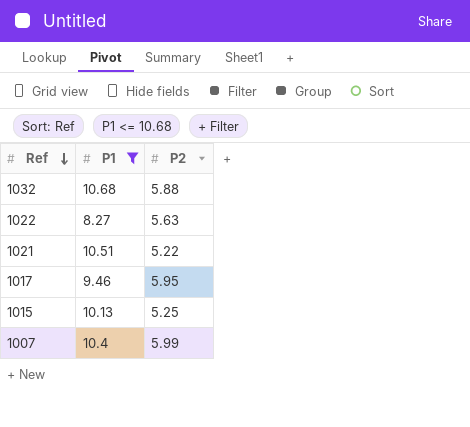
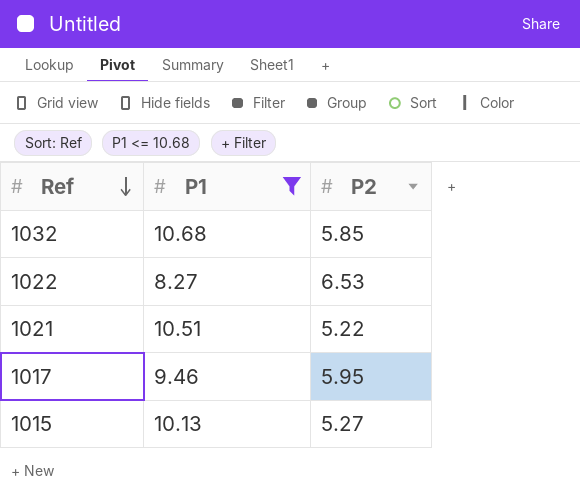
row 1007: 10.4 | 5.99 -> none
1032 | P2: 5.88 -> 5.85
1022 | P2: 5.63 -> 6.53
1015 | P2: 5.25 -> 5.27

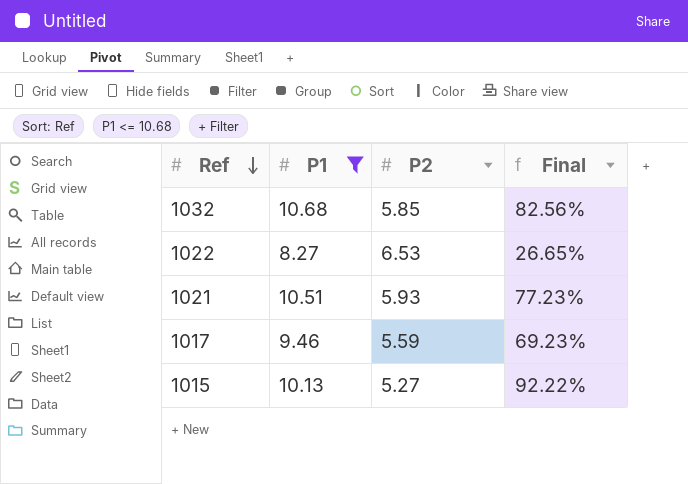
column Final | formula: none -> ([P1] - [P2]) / [P2]
1021 | P2: 5.22 -> 5.93
1017 | P2: 5.95 -> 5.59

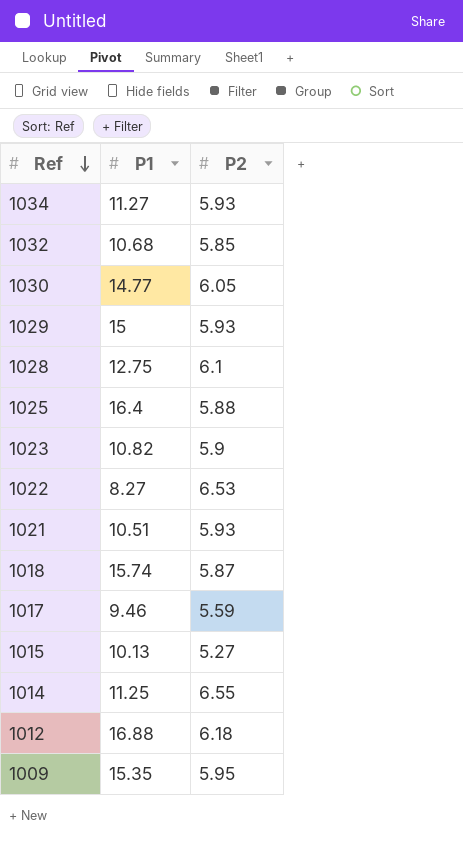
filter: P1 <= 10.68 -> none
column Final | formula: ([P1] - [P2]) / [P2] -> none

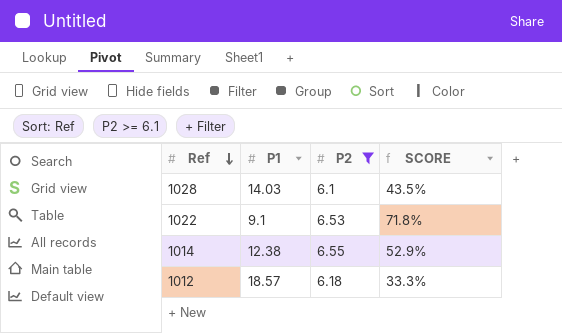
filter: none -> P2 >= 6.1
column SCORE | formula: none -> [P2] / [P1]
1028 | P1: 12.75 -> 14.03
1022 | P1: 8.27 -> 9.1
1014 | P1: 11.25 -> 12.38
1012 | P1: 16.88 -> 18.57

